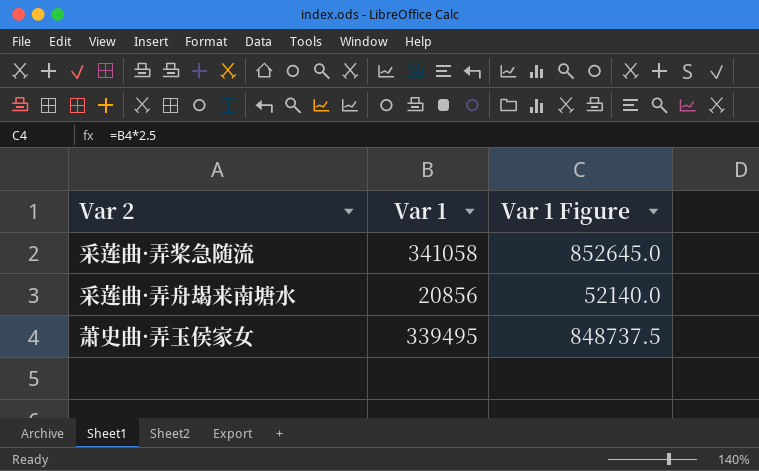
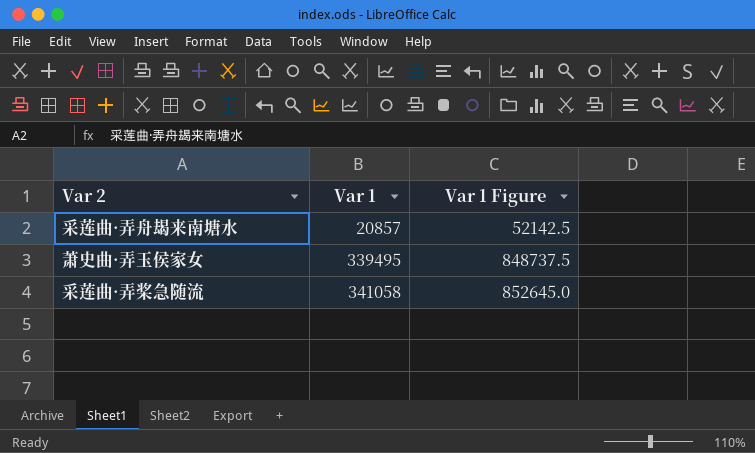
row order: none -> Var 1 ascending
采莲曲·弄舟朅来南塘水 | Var 1: 20856 -> 20857
采莲曲·弄舟朅来南塘水 | Var 1 Figure: 52140.0 -> 52142.5

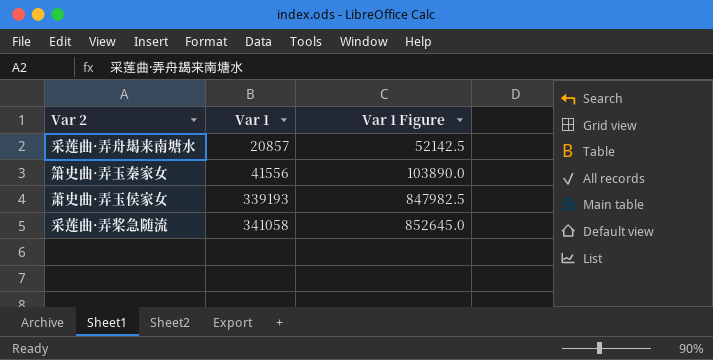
row 箫史曲·弄玉秦家女: none -> 41556 | 103890.0
萧史曲·弄玉侯家女 | Var 1: 339495 -> 339193
萧史曲·弄玉侯家女 | Var 1 Figure: 848737.5 -> 847982.5

